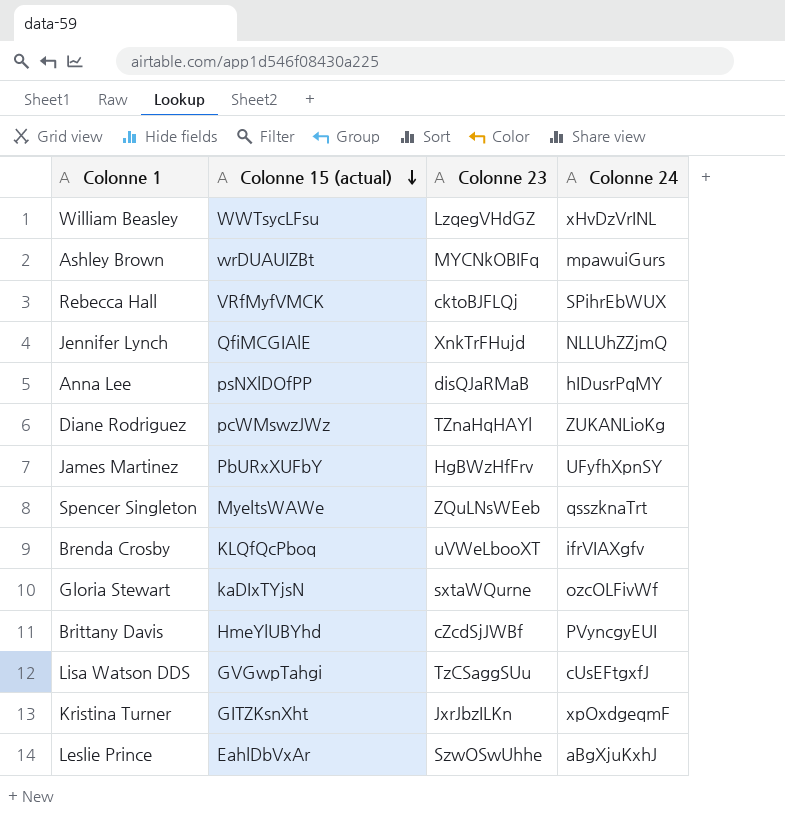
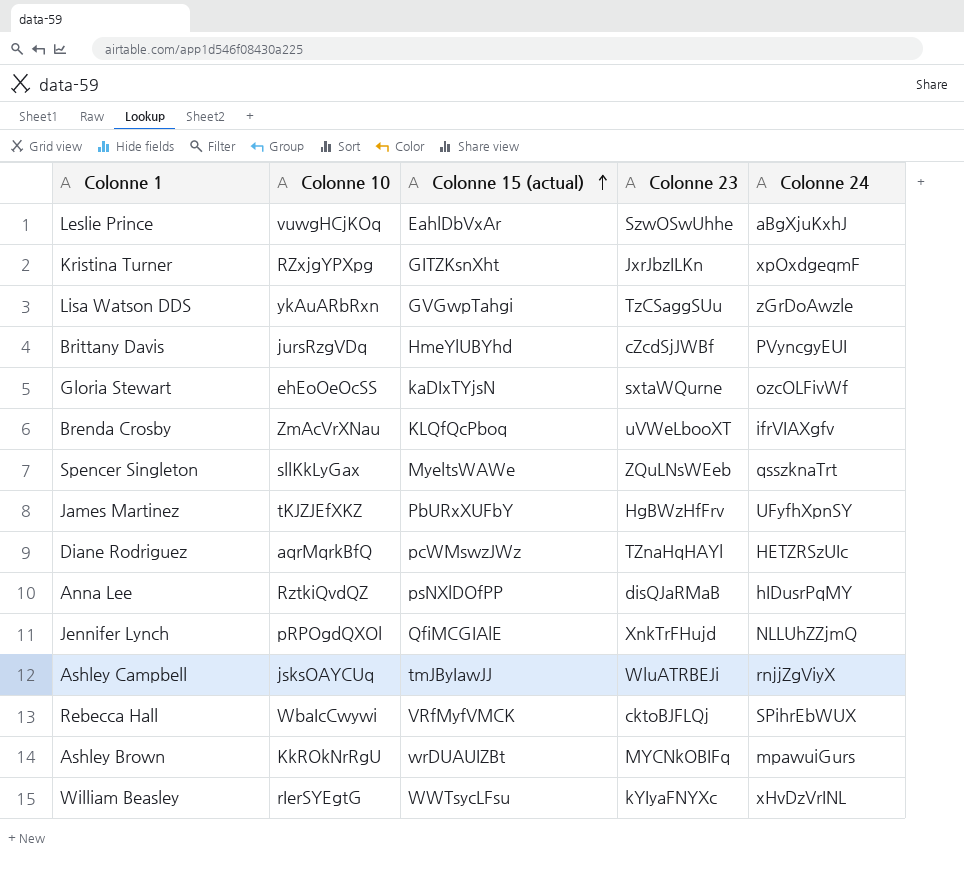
row order: Colonne 15 (actual) descending -> Colonne 15 (actual) ascending
column Colonne 10 | position: none -> 2
Lisa Watson DDS | Colonne 24: cUsEFtgxfJ -> zGrDoAwzle
Diane Rodriguez | Colonne 24: ZUKANLioKg -> HETZRSzUIc
row Ashley Campbell: none -> jsksOAYCUq | tmJByIawJJ | WluATRBEJi | rnjjZgViyX
William Beasley | Colonne 23: LzqegVHdGZ -> kYIyaFNYXc

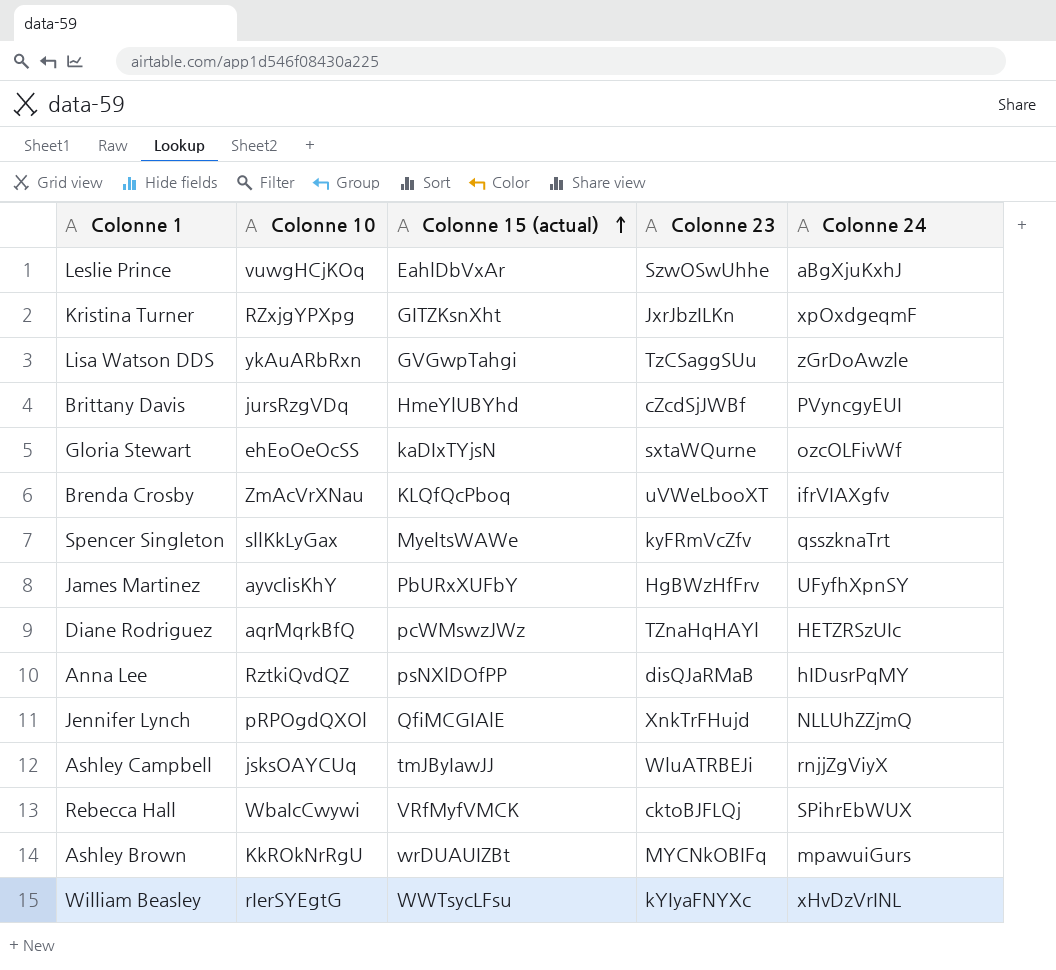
Spencer Singleton | Colonne 23: ZQuLNsWEeb -> kyFRmVcZfv
James Martinez | Colonne 10: tKJZJEfXKZ -> ayvcIisKhY

